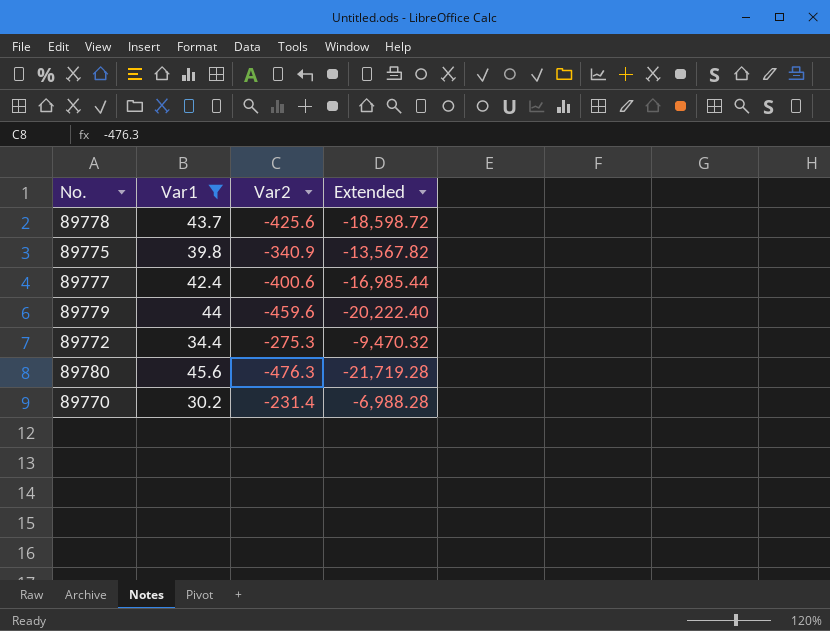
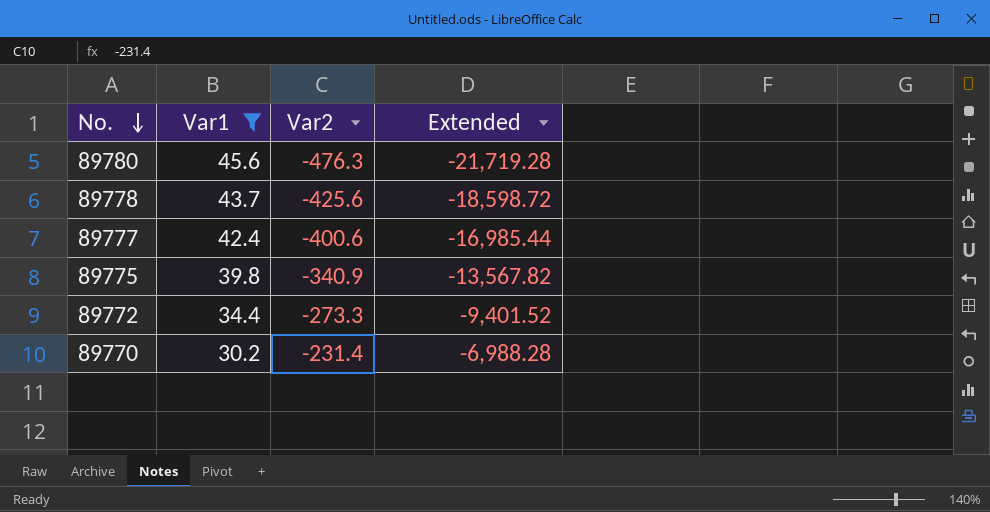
row order: none -> No. descending
row 89779: 44 | -459.6 | -20,222.40 -> none
89772 | Var2: -275.3 -> -273.3
89772 | Extended: -9,470.32 -> -9,401.52

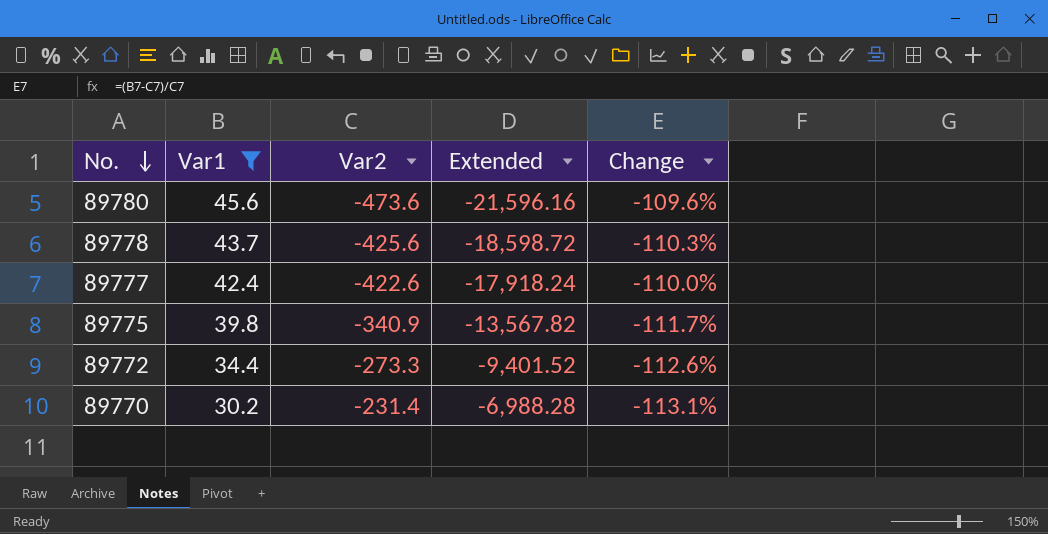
column Change | formula: none -> ([Var1] - [Var2]) / [Var2]
89780 | Var2: -476.3 -> -473.6
89780 | Extended: -21,719.28 -> -21,596.16
89777 | Var2: -400.6 -> -422.6
89777 | Extended: -16,985.44 -> -17,918.24

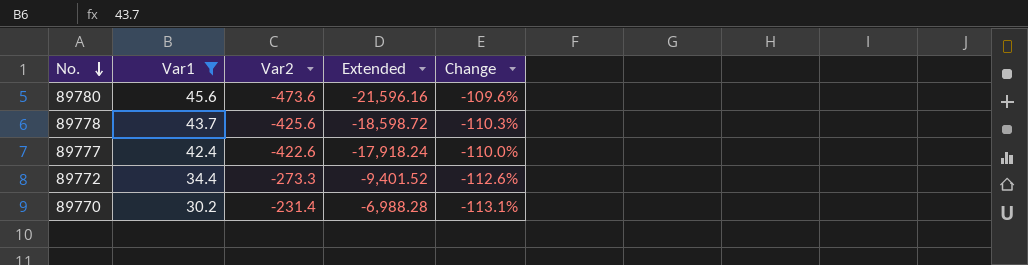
row 89775: 39.8 | -340.9 | -13,567.82 | -111.7% -> none

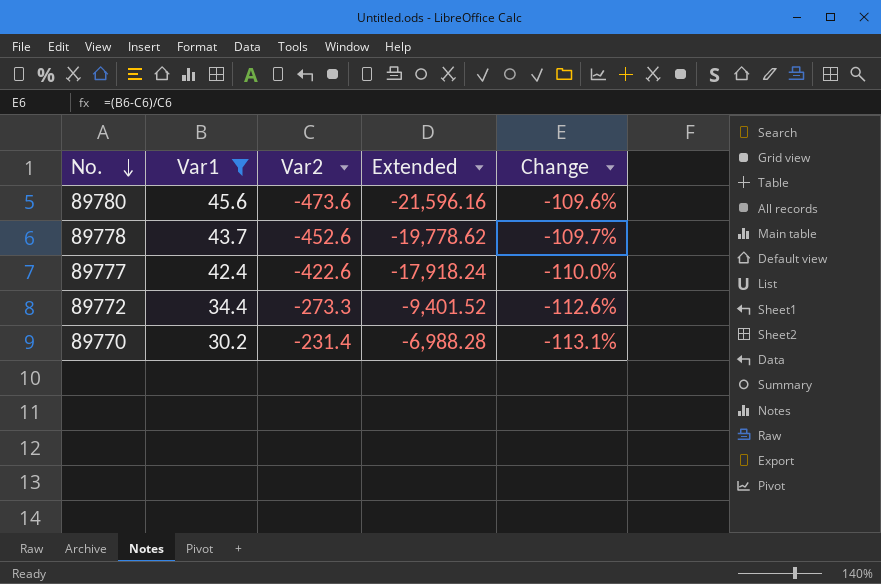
89778 | Var2: -425.6 -> -452.6
89778 | Extended: -18,598.72 -> -19,778.62
89778 | Change: -110.3% -> -109.7%

